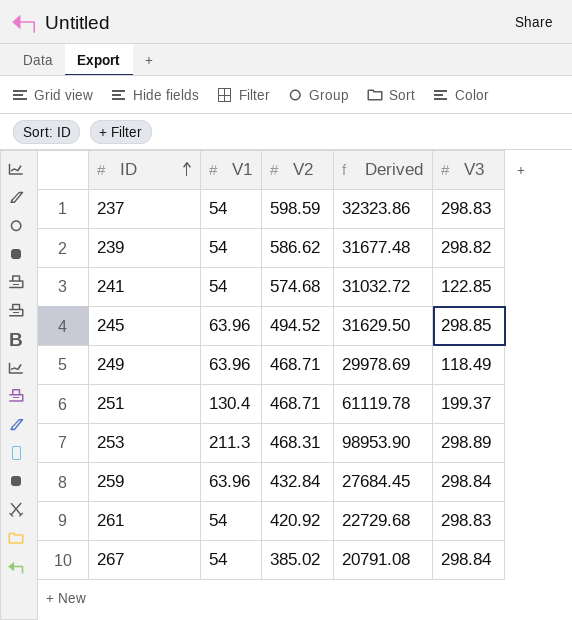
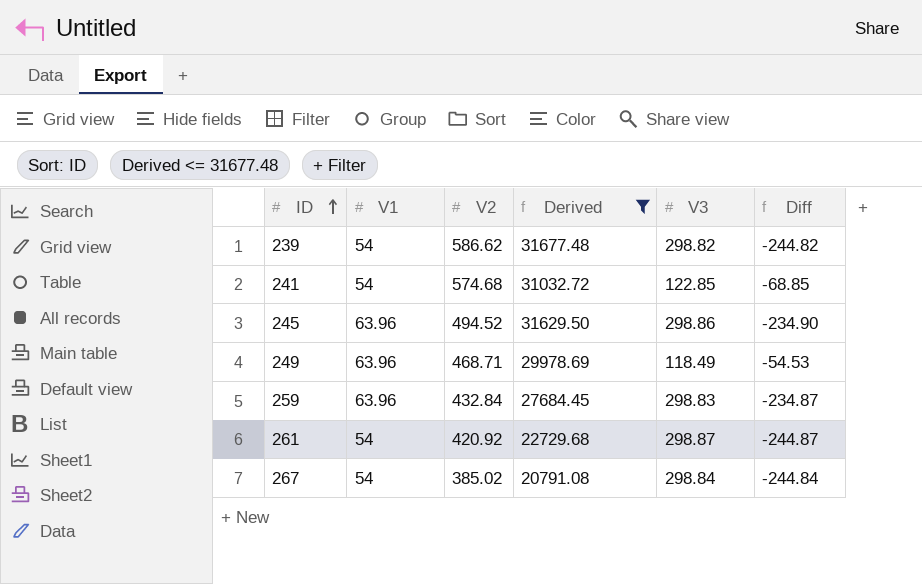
filter: none -> Derived <= 31677.48
column Diff | formula: none -> [V1] - [V3]
245 | V3: 298.85 -> 298.86
259 | V3: 298.84 -> 298.83
261 | V3: 298.83 -> 298.87

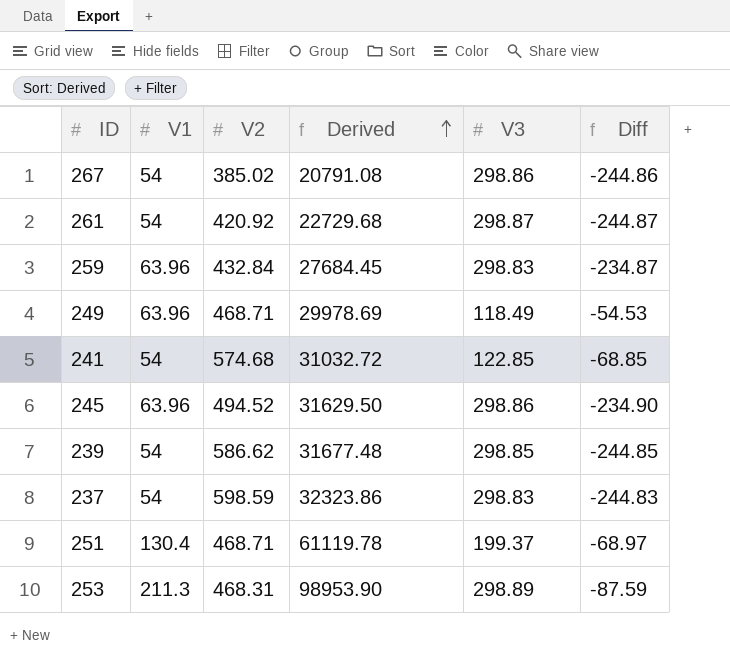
filter: Derived <= 31677.48 -> none
row order: ID ascending -> Derived ascending
267 | V3: 298.84 -> 298.86
267 | Diff: -244.84 -> -244.86
239 | V3: 298.82 -> 298.85
239 | Diff: -244.82 -> -244.85

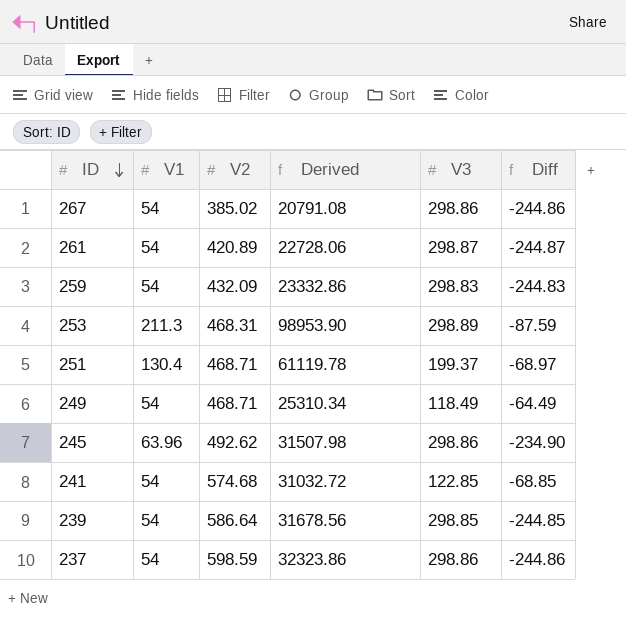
row order: Derived ascending -> ID descending
261 | V2: 420.92 -> 420.89
261 | Derived: 22729.68 -> 22728.06
259 | V1: 63.96 -> 54
259 | V2: 432.84 -> 432.09
259 | Derived: 27684.45 -> 23332.86
259 | Diff: -234.87 -> -244.83
249 | V1: 63.96 -> 54
249 | Derived: 29978.69 -> 25310.34
249 | Diff: -54.53 -> -64.49
245 | V2: 494.52 -> 492.62
245 | Derived: 31629.50 -> 31507.98
239 | V2: 586.62 -> 586.64
239 | Derived: 31677.48 -> 31678.56
237 | V3: 298.83 -> 298.86
237 | Diff: -244.83 -> -244.86

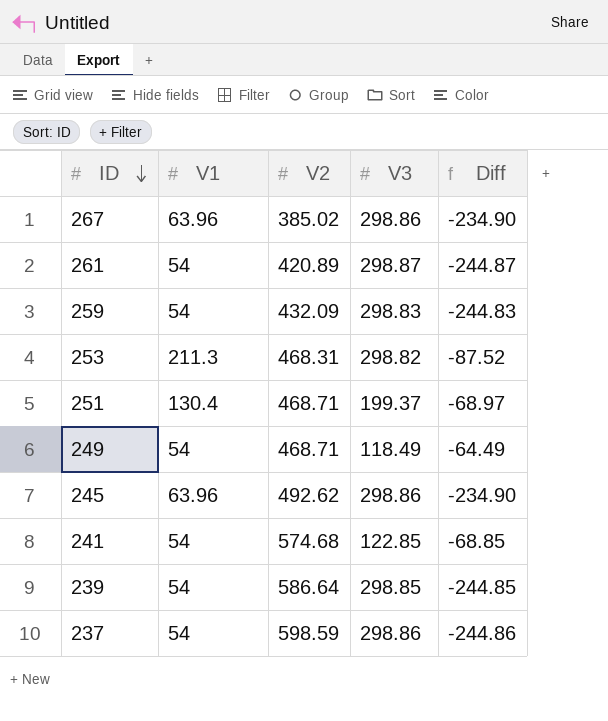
column Derived | formula: [V1] * [V2] -> none
267 | V1: 54 -> 63.96
267 | Diff: -244.86 -> -234.90
253 | V3: 298.89 -> 298.82
253 | Diff: -87.59 -> -87.52

